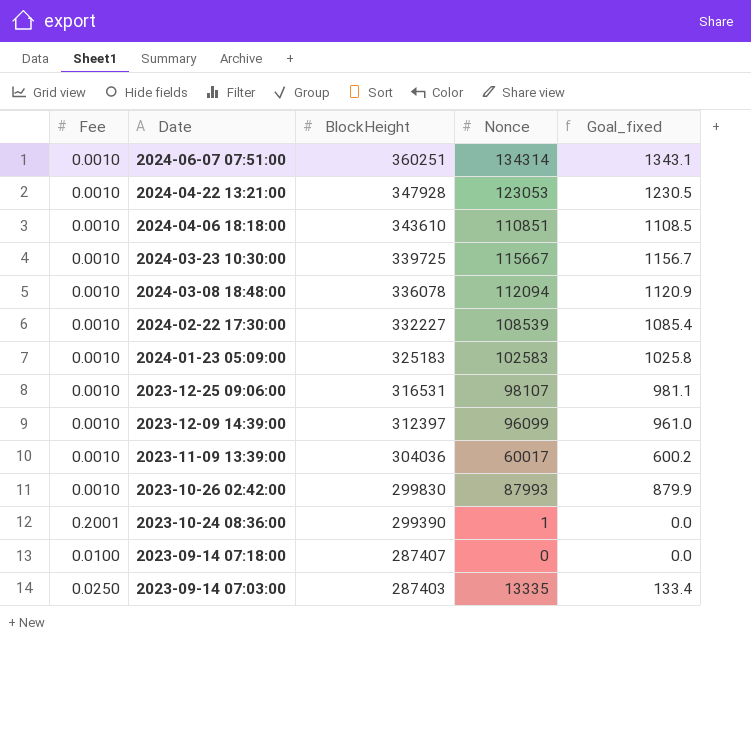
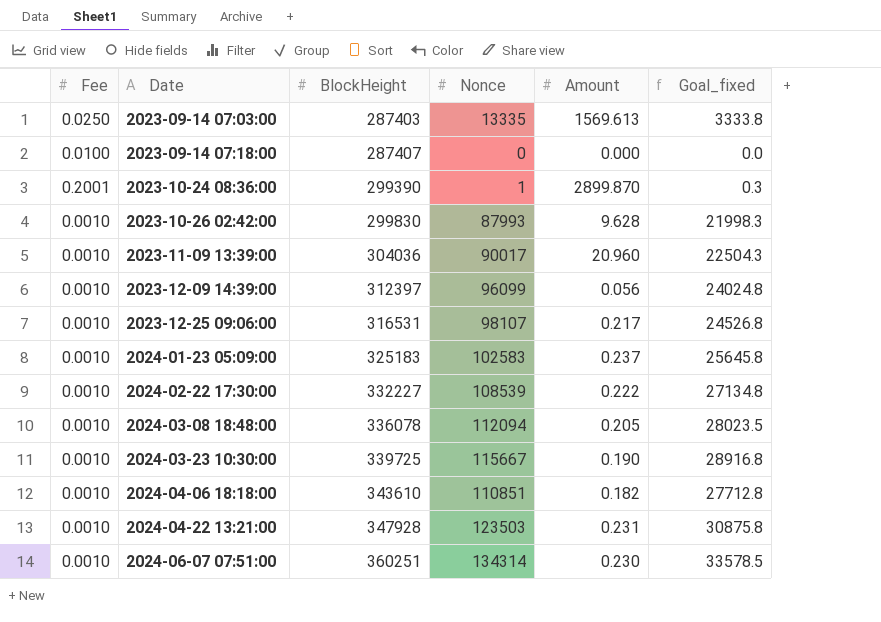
row order: Date descending -> Date ascending
column Amount | position: none -> 5
column Goal_fixed | formula: [Nonce] * 0.01 -> [Nonce] * 0.25
2023-11-09 13:39:00 | Nonce: 60017 -> 90017
2024-04-22 13:21:00 | Nonce: 123053 -> 123503

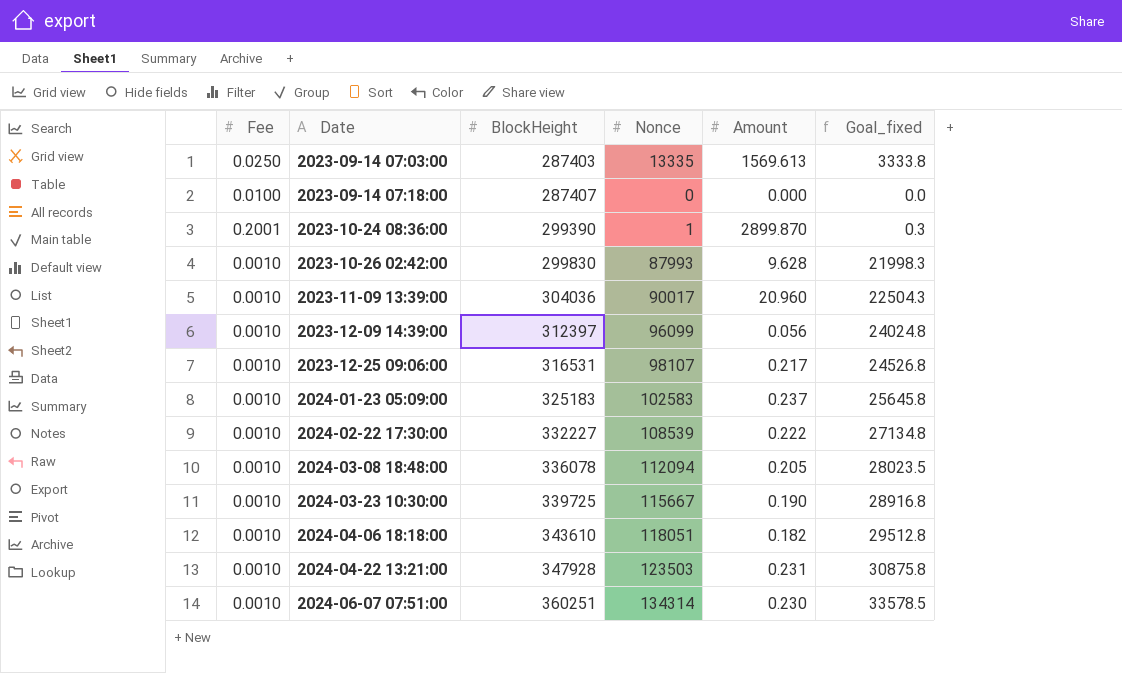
2024-04-06 18:18:00 | Nonce: 110851 -> 118051
2024-04-06 18:18:00 | Goal_fixed: 27712.8 -> 29512.8

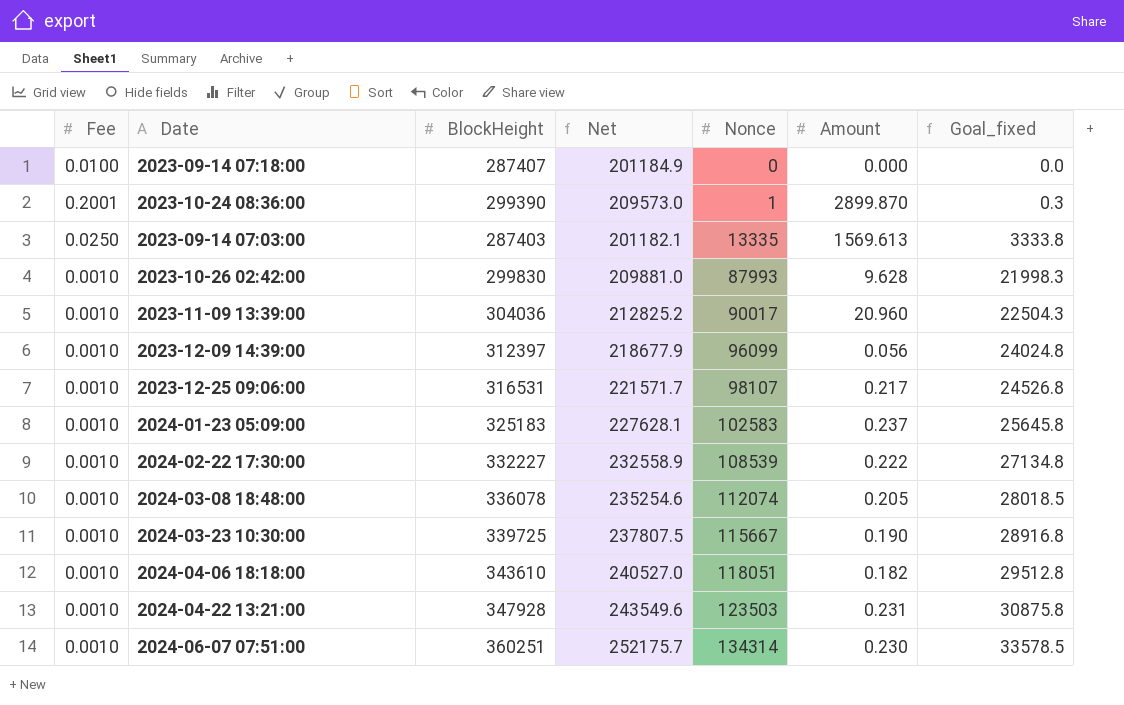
row order: Date ascending -> Nonce ascending
column Net | formula: none -> [BlockHeight] * 0.7
2024-03-08 18:48:00 | Nonce: 112094 -> 112074
2024-03-08 18:48:00 | Goal_fixed: 28023.5 -> 28018.5

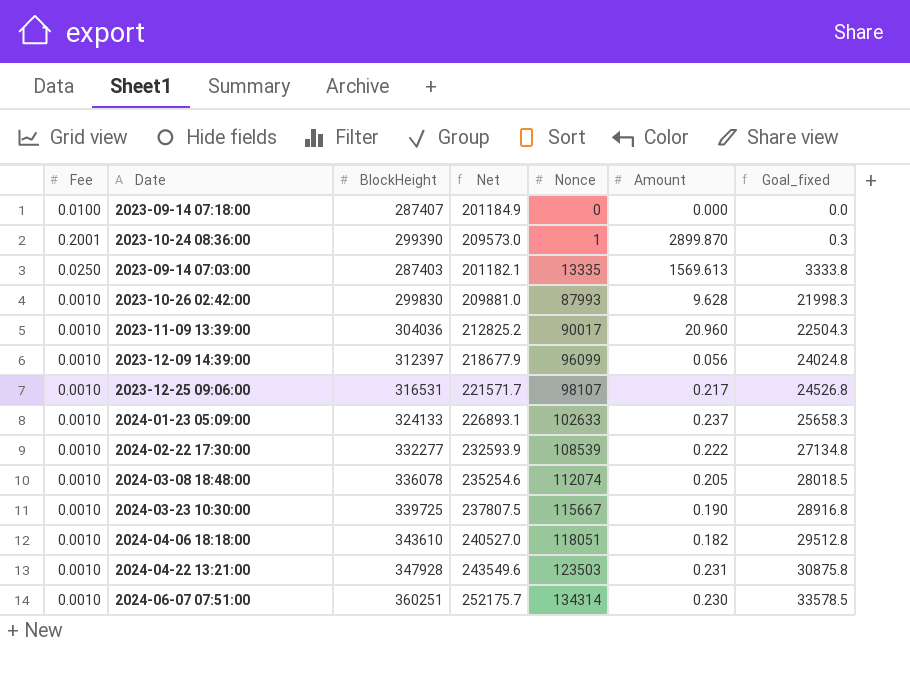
2024-01-23 05:09:00 | BlockHeight: 325183 -> 324133
2024-01-23 05:09:00 | Net: 227628.1 -> 226893.1
2024-01-23 05:09:00 | Nonce: 102583 -> 102633
2024-01-23 05:09:00 | Goal_fixed: 25645.8 -> 25658.3
2024-02-22 17:30:00 | BlockHeight: 332227 -> 332277
2024-02-22 17:30:00 | Net: 232558.9 -> 232593.9

